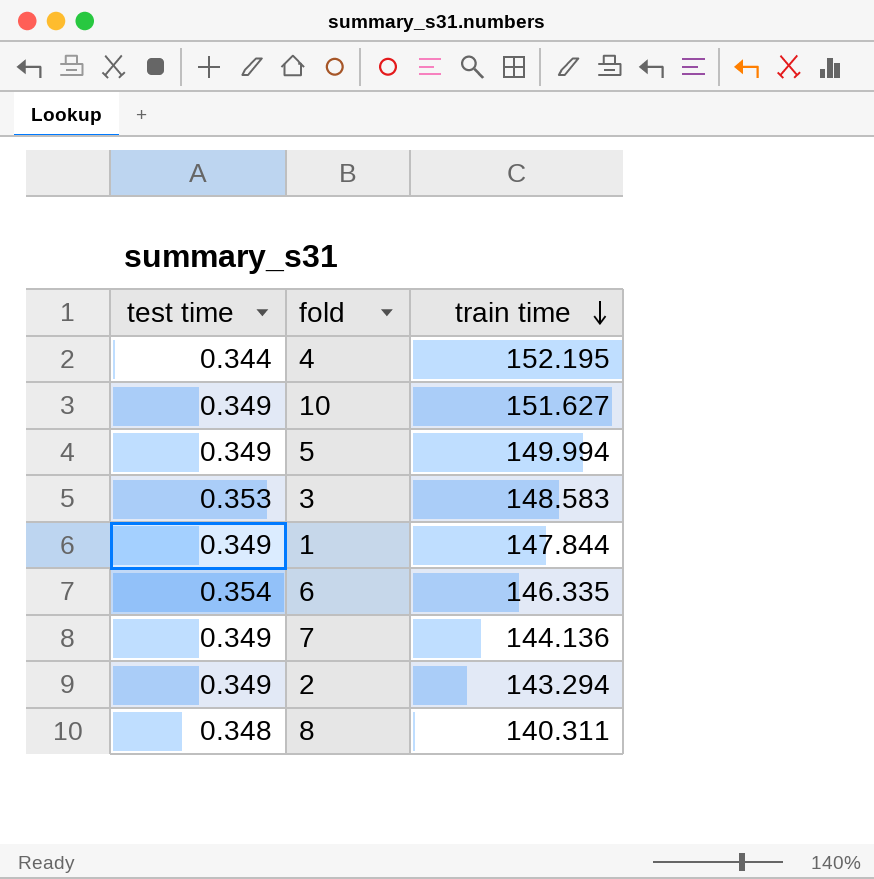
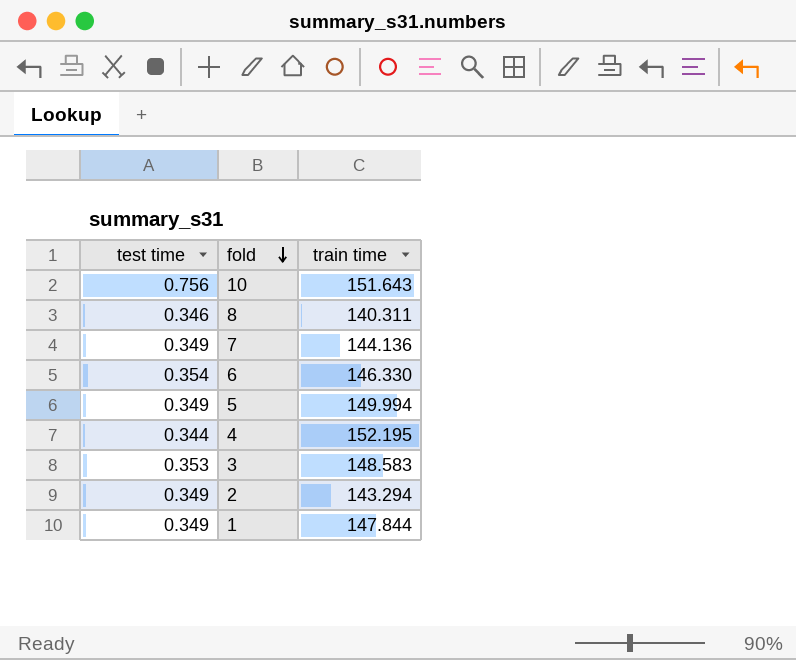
row order: train time descending -> fold descending
10 | test time: 0.349 -> 0.756
10 | train time: 151.627 -> 151.643
8 | test time: 0.348 -> 0.346
6 | train time: 146.335 -> 146.330

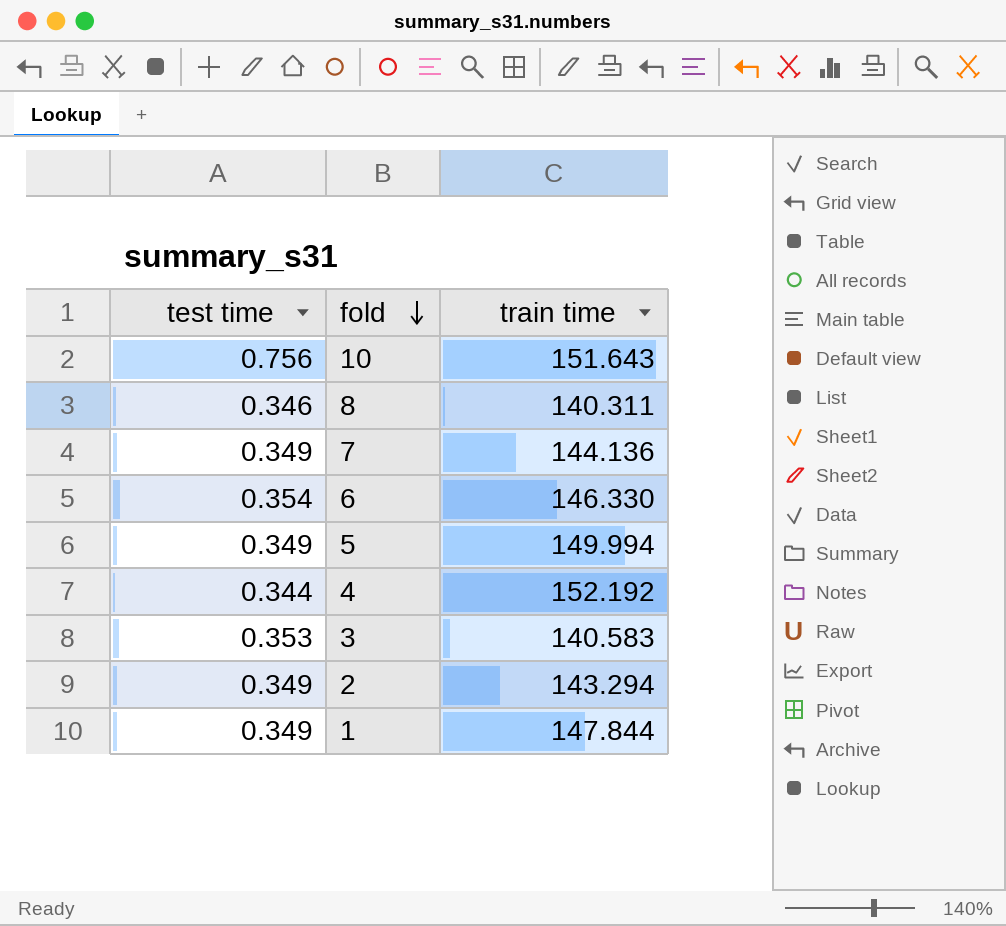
4 | train time: 152.195 -> 152.192
3 | train time: 148.583 -> 140.583

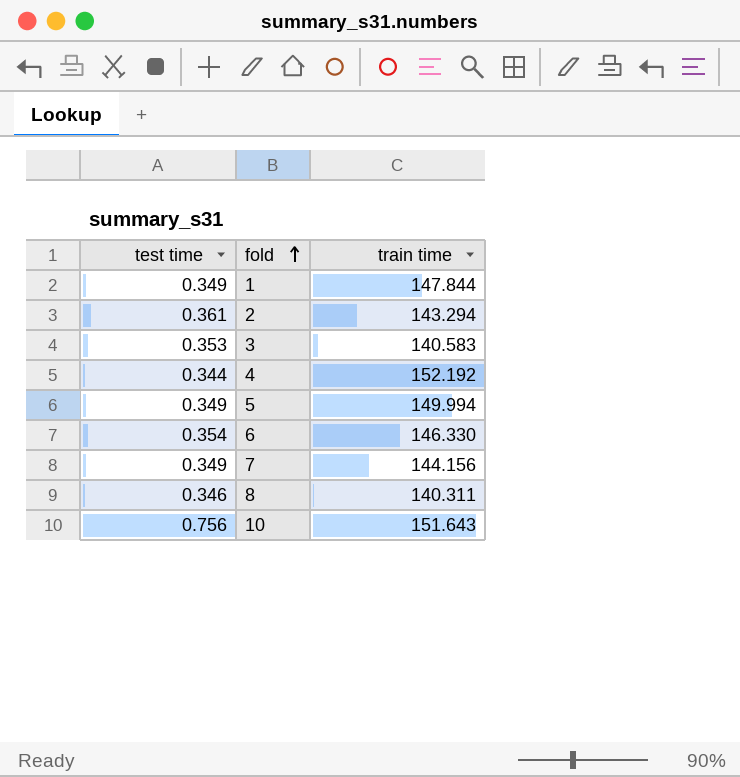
row order: fold descending -> fold ascending
2 | test time: 0.349 -> 0.361
7 | train time: 144.136 -> 144.156

